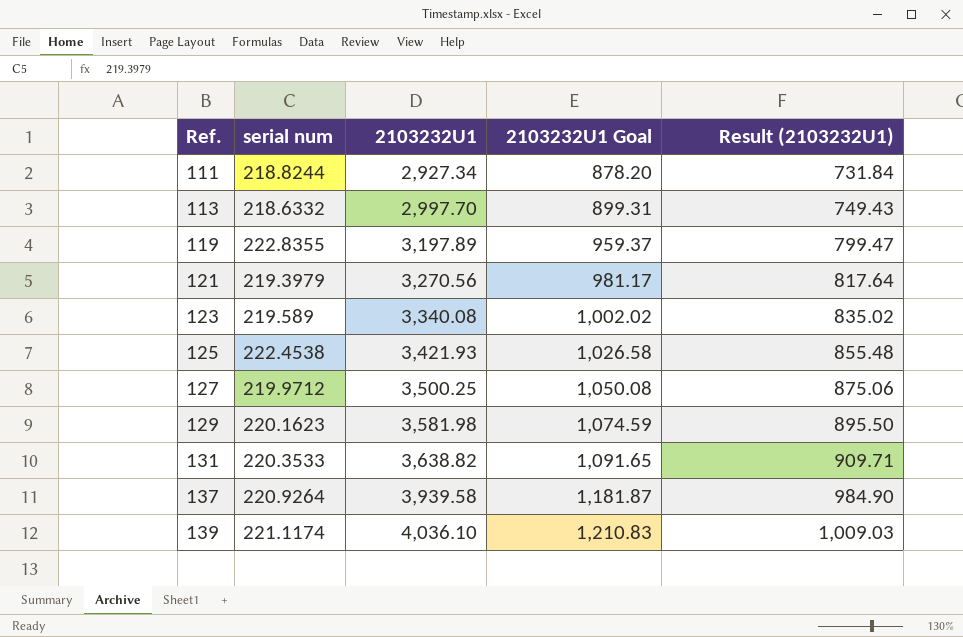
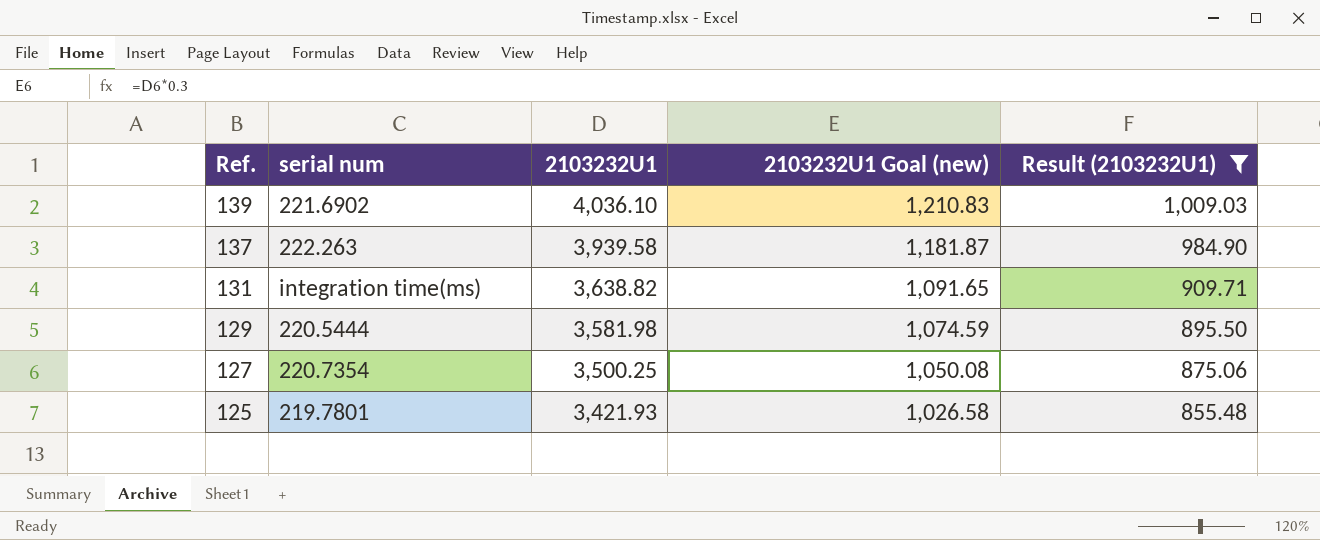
filter: none -> Result (2103232U1) >= 855.48
row order: Ref. ascending -> Ref. descending
column name: 2103232U1 Goal -> 2103232U1 Goal (new)
139 | serial num: 221.1174 -> 221.6902
137 | serial num: 220.9264 -> 222.263
131 | serial num: 220.3533 -> integration time(ms)
129 | serial num: 220.1623 -> 220.5444
127 | serial num: 219.9712 -> 220.7354
125 | serial num: 222.4538 -> 219.7801

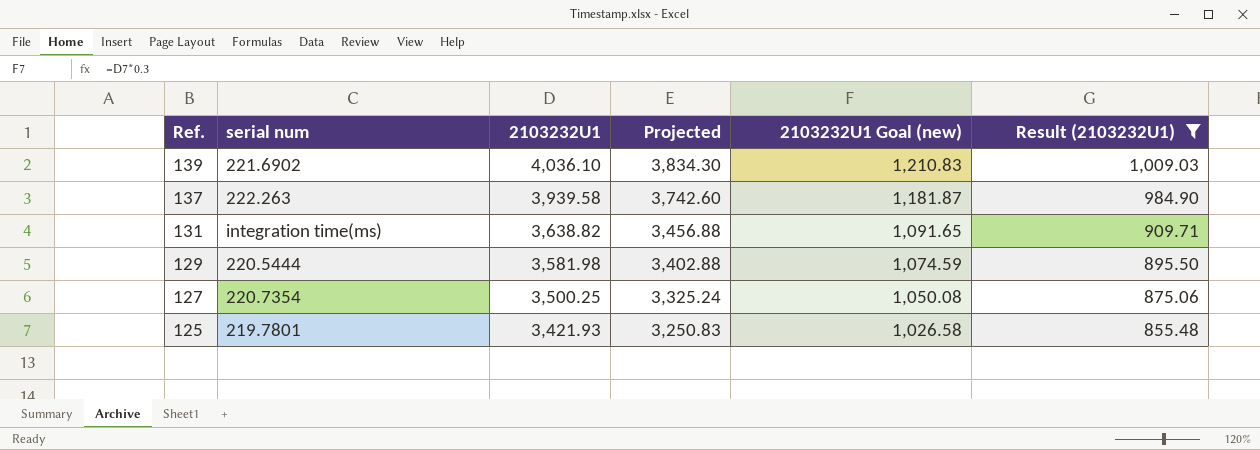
column Projected | formula: none -> [2103232U1] * 0.95

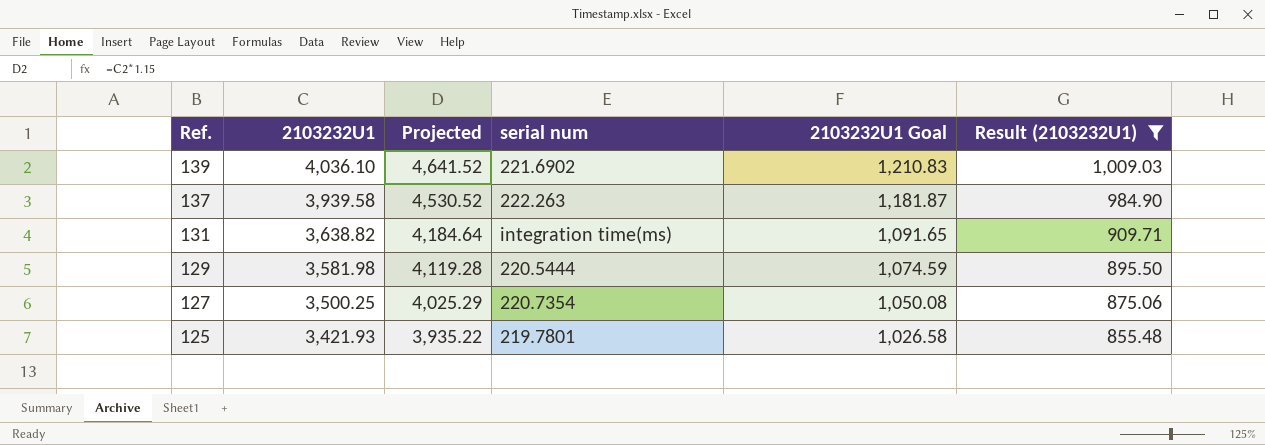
column Projected | formula: [2103232U1] * 0.95 -> [2103232U1] * 1.15
column serial num | position: 2 -> 4
column name: 2103232U1 Goal (new) -> 2103232U1 Goal

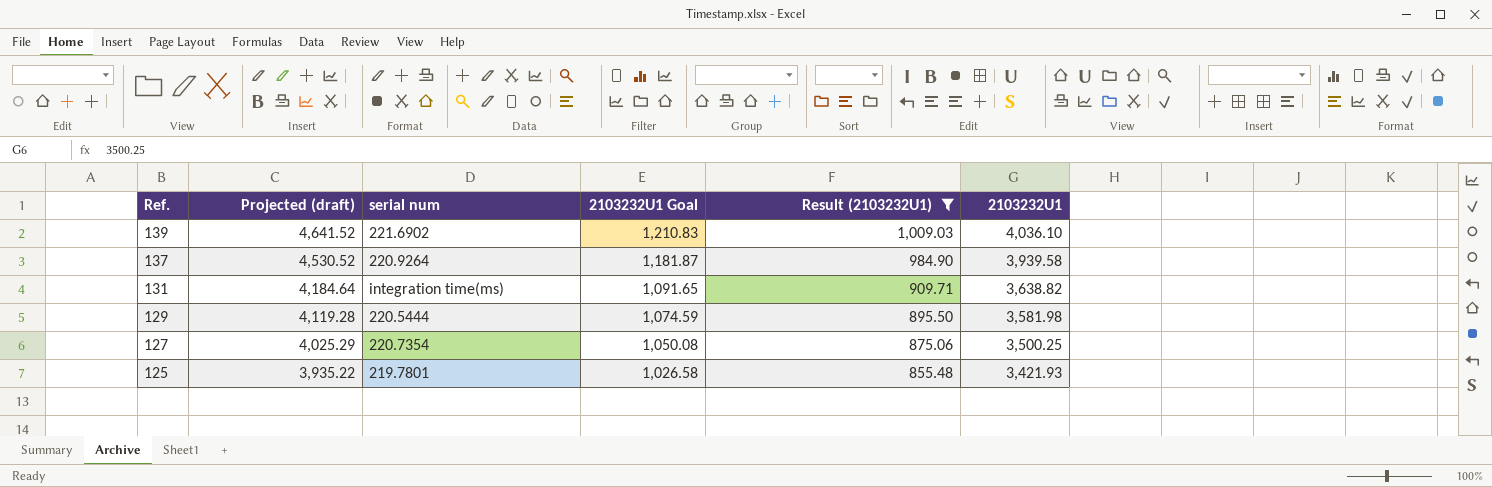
column name: Projected -> Projected (draft)
column 2103232U1 | position: 2 -> 6
137 | serial num: 222.263 -> 220.9264

